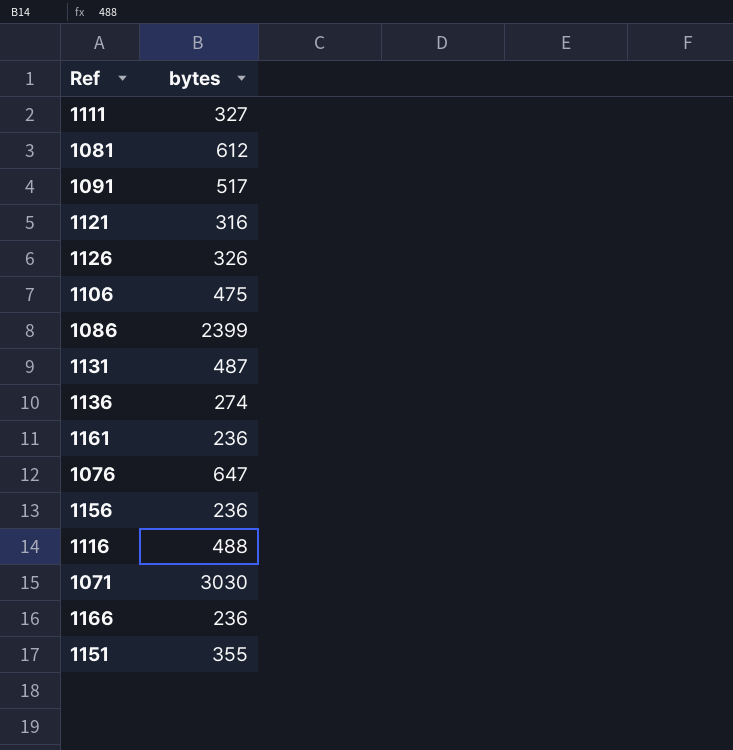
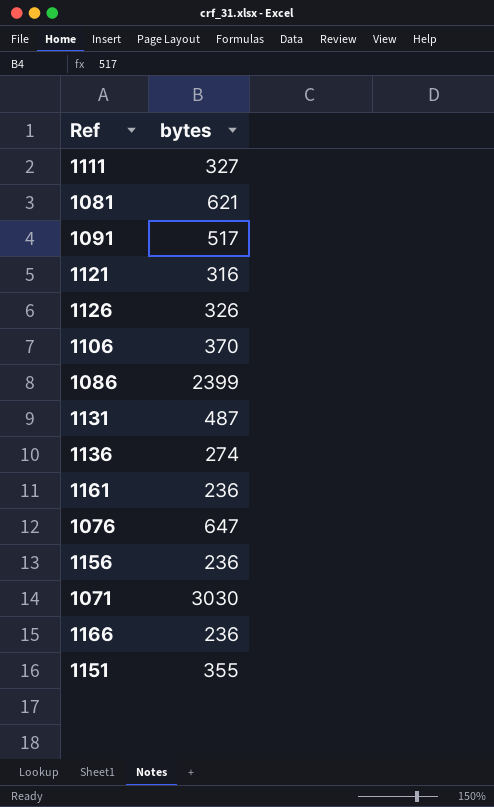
row 1116: 488 -> none
1081 | bytes: 612 -> 621
1106 | bytes: 475 -> 370

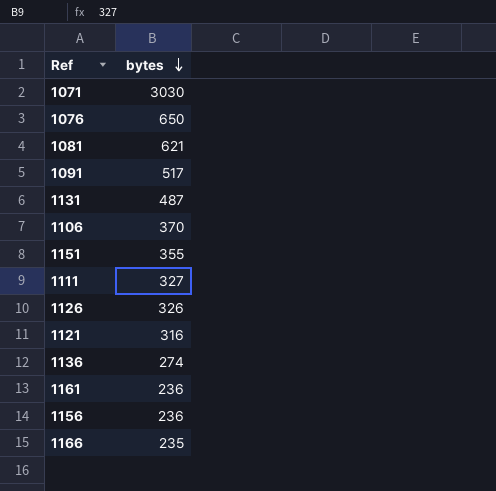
row order: none -> bytes descending
row 1086: 2399 -> none
1076 | bytes: 647 -> 650
1166 | bytes: 236 -> 235

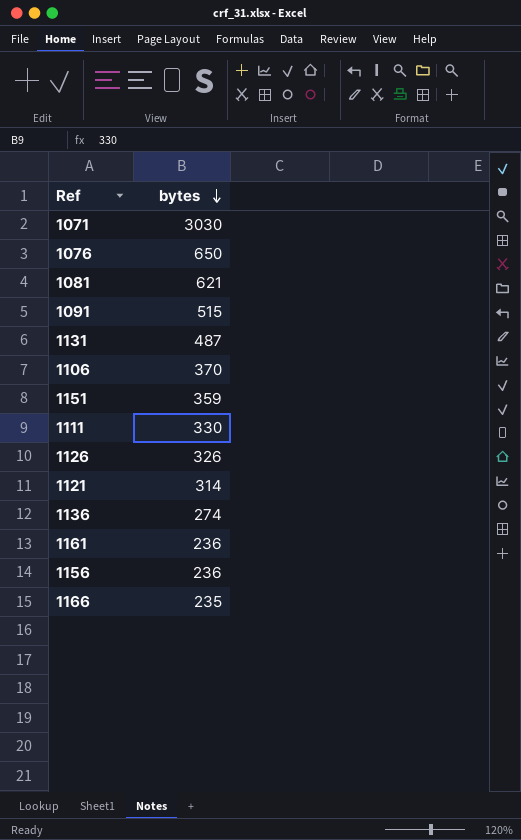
1091 | bytes: 517 -> 515
1151 | bytes: 355 -> 359
1111 | bytes: 327 -> 330
1121 | bytes: 316 -> 314

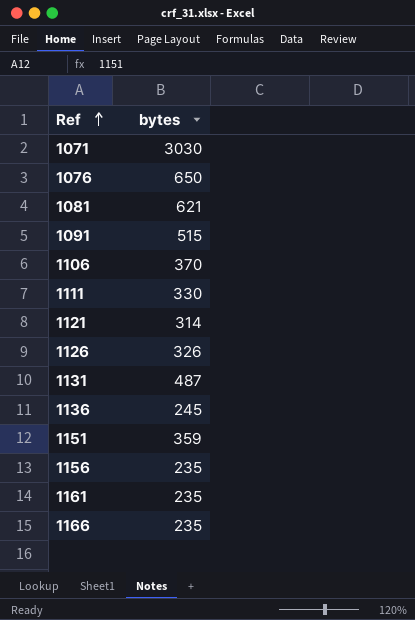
row order: bytes descending -> Ref ascending
1136 | bytes: 274 -> 245
1156 | bytes: 236 -> 235
1161 | bytes: 236 -> 235

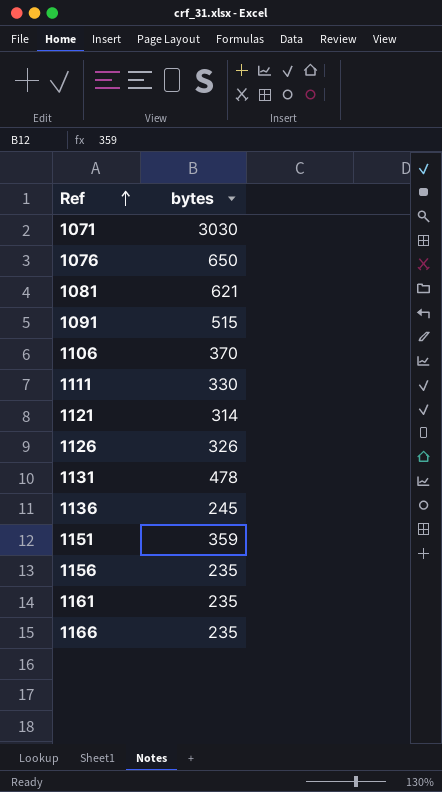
1131 | bytes: 487 -> 478

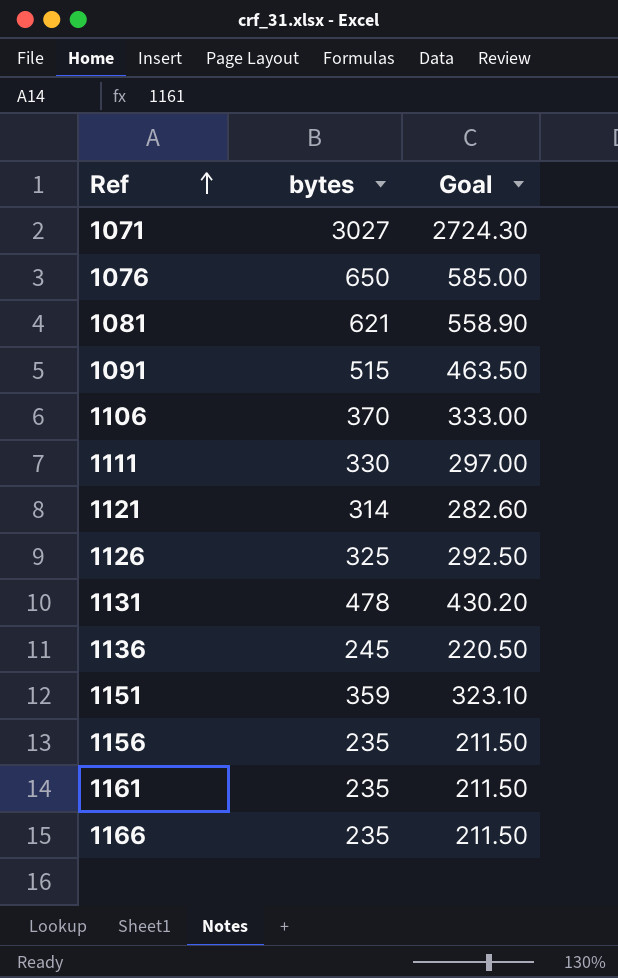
column Goal | formula: none -> [bytes] * 0.9
1071 | bytes: 3030 -> 3027
1126 | bytes: 326 -> 325

